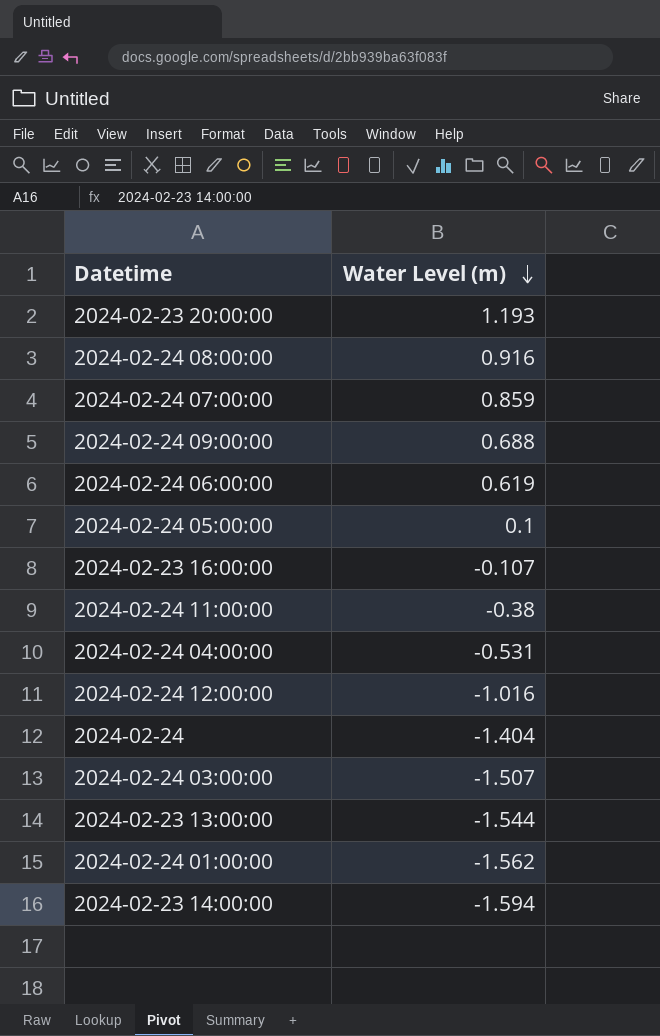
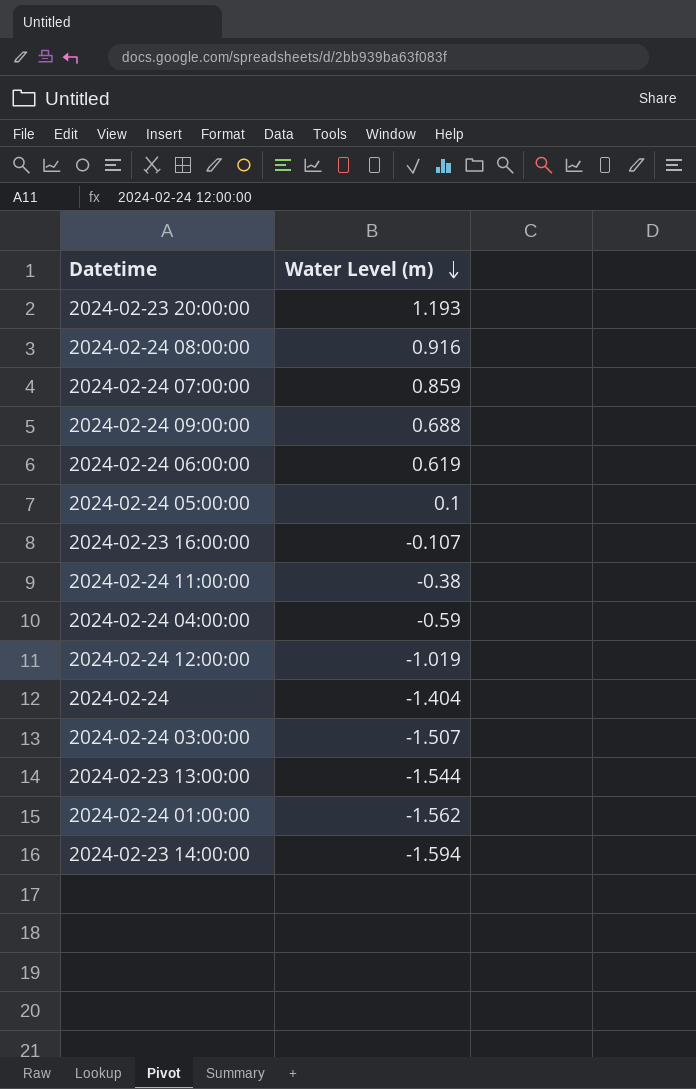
2024-02-24 04:00:00 | Water Level (m): -0.531 -> -0.59
2024-02-24 12:00:00 | Water Level (m): -1.016 -> -1.019

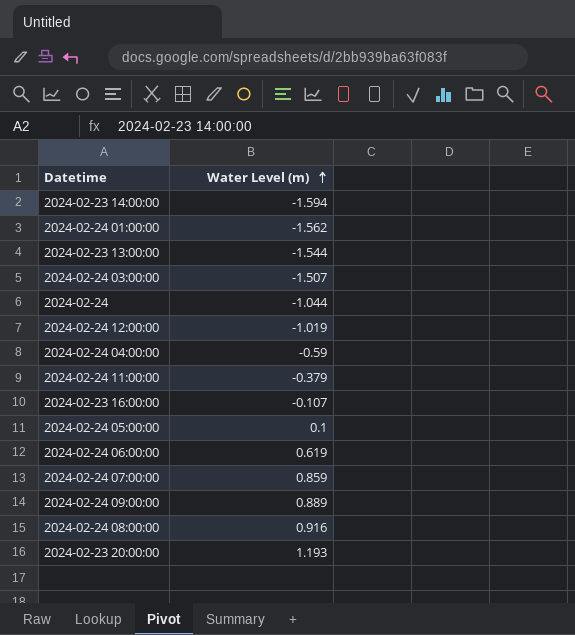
row order: Water Level (m) descending -> Water Level (m) ascending
2024-02-24 | Water Level (m): -1.404 -> -1.044
2024-02-24 11:00:00 | Water Level (m): -0.38 -> -0.379
2024-02-24 09:00:00 | Water Level (m): 0.688 -> 0.889

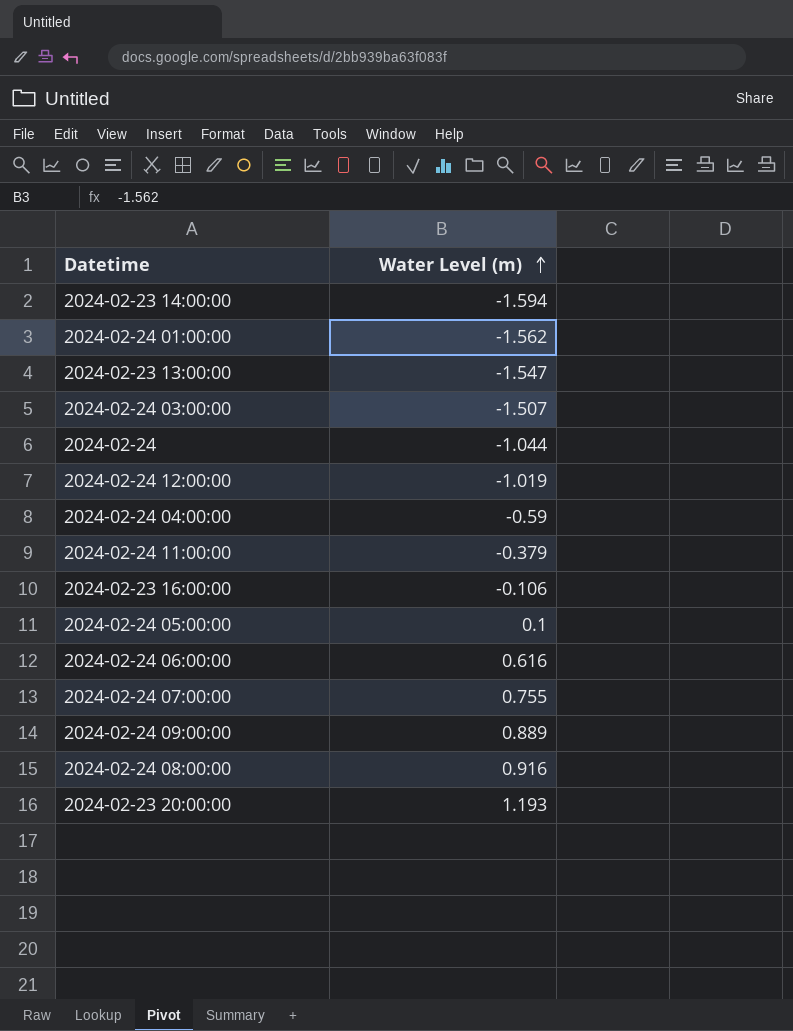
2024-02-23 13:00:00 | Water Level (m): -1.544 -> -1.547
2024-02-23 16:00:00 | Water Level (m): -0.107 -> -0.106
2024-02-24 06:00:00 | Water Level (m): 0.619 -> 0.616
2024-02-24 07:00:00 | Water Level (m): 0.859 -> 0.755

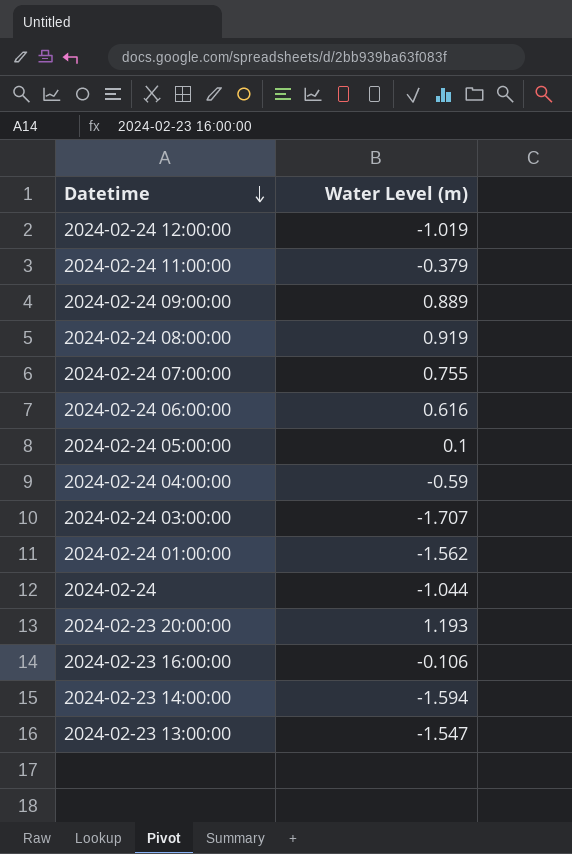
row order: Water Level (m) ascending -> Datetime descending
2024-02-24 08:00:00 | Water Level (m): 0.916 -> 0.919
2024-02-24 03:00:00 | Water Level (m): -1.507 -> -1.707

